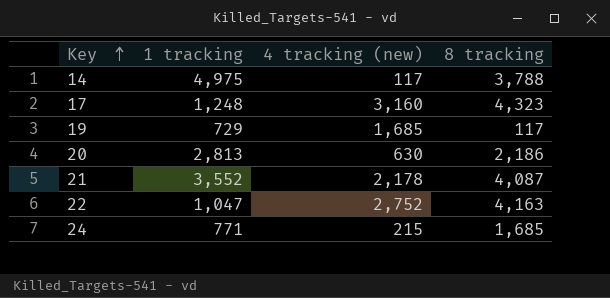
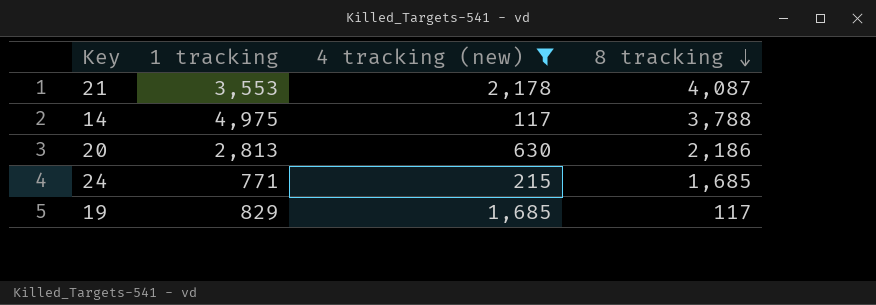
filter: none -> 4 tracking (new) <= 2,178
row order: Key ascending -> 8 tracking descending
21 | 1 tracking: 3,552 -> 3,553
19 | 1 tracking: 729 -> 829

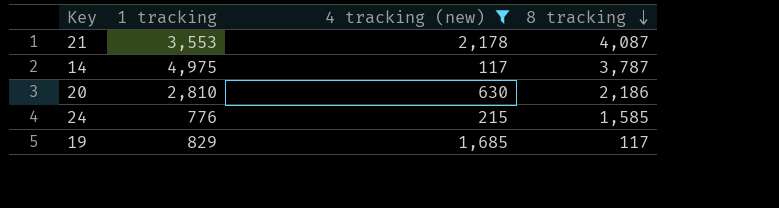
14 | 8 tracking: 3,788 -> 3,787
20 | 1 tracking: 2,813 -> 2,810
24 | 1 tracking: 771 -> 776
24 | 8 tracking: 1,685 -> 1,585

